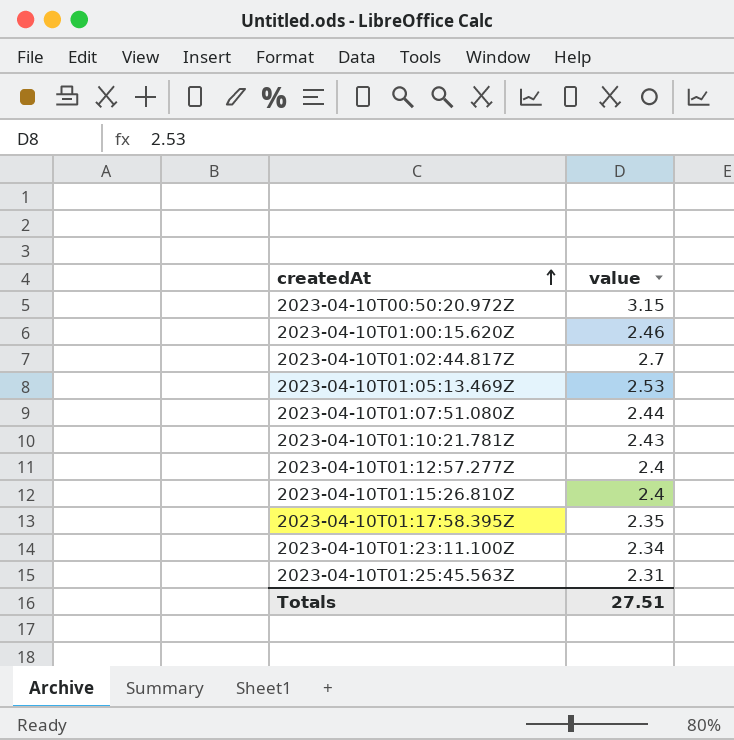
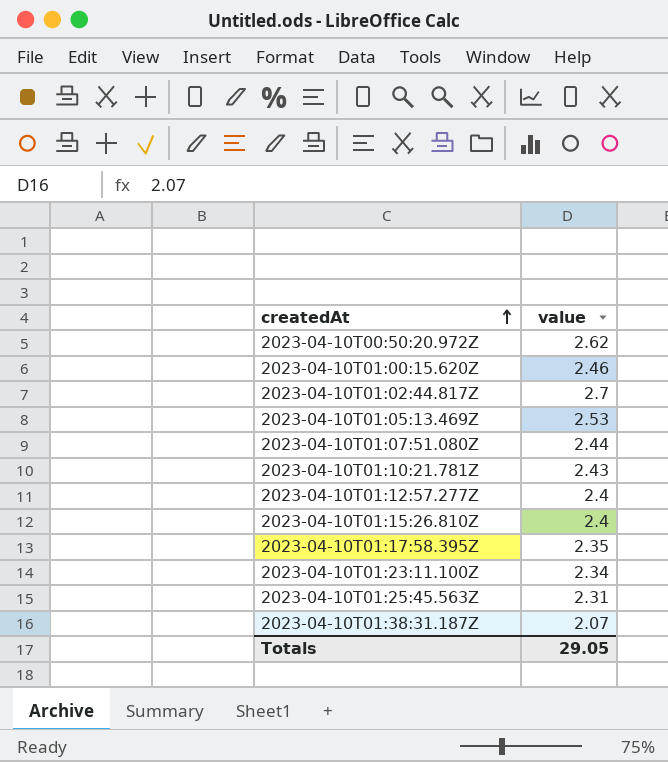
2023-04-10T00:50:20.972Z | value: 3.15 -> 2.62
row 2023-04-10T01:38:31.187Z: none -> 2.07
Totals | value: 27.51 -> 29.05

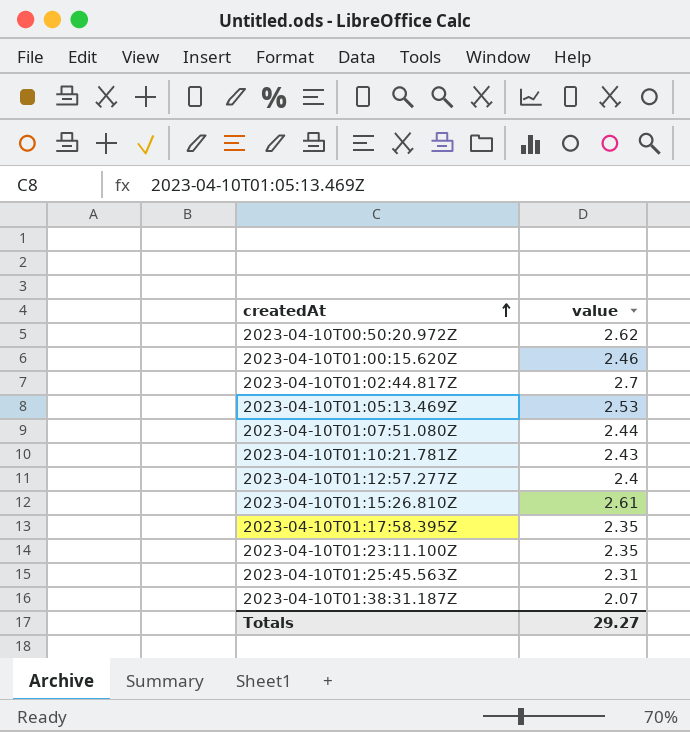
2023-04-10T01:15:26.810Z | value: 2.4 -> 2.61
2023-04-10T01:23:11.100Z | value: 2.34 -> 2.35
Totals | value: 29.05 -> 29.27

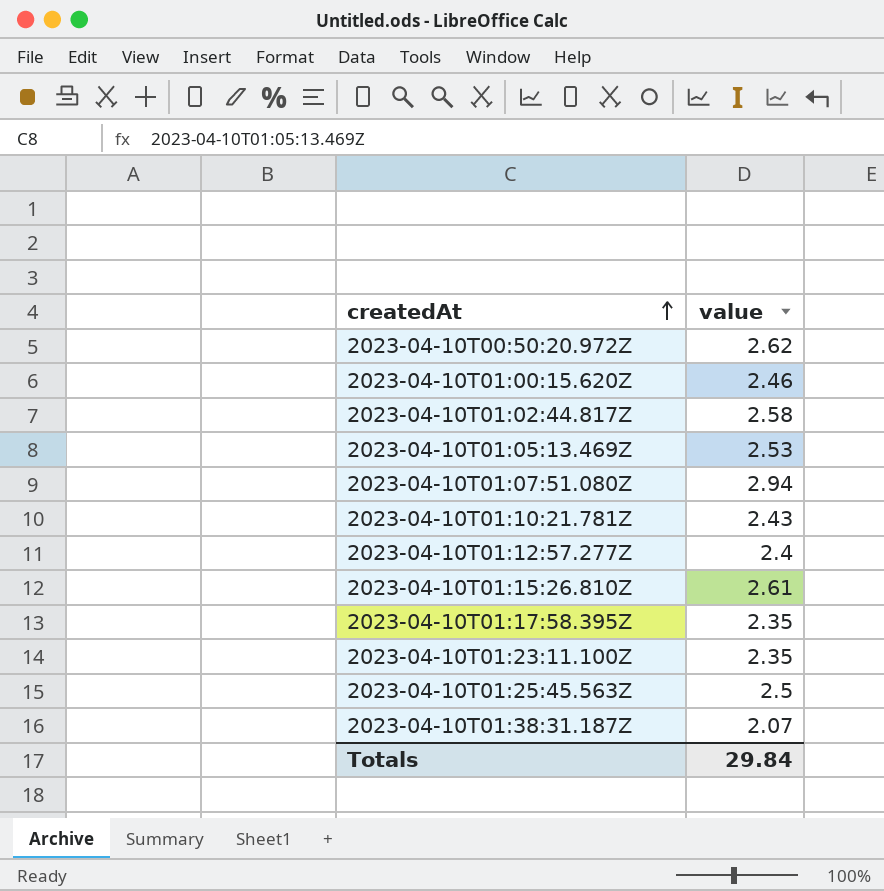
2023-04-10T01:02:44.817Z | value: 2.7 -> 2.58
2023-04-10T01:07:51.080Z | value: 2.44 -> 2.94
2023-04-10T01:25:45.563Z | value: 2.31 -> 2.5
Totals | value: 29.27 -> 29.84

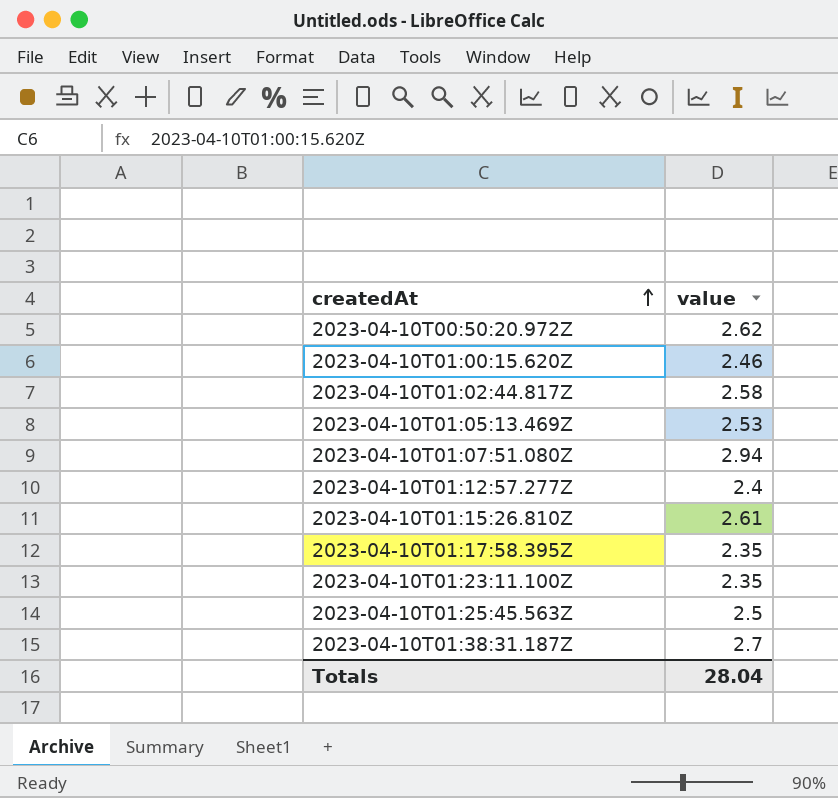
row 2023-04-10T01:10:21.781Z: 2.43 -> none
2023-04-10T01:38:31.187Z | value: 2.07 -> 2.7
Totals | value: 29.84 -> 28.04

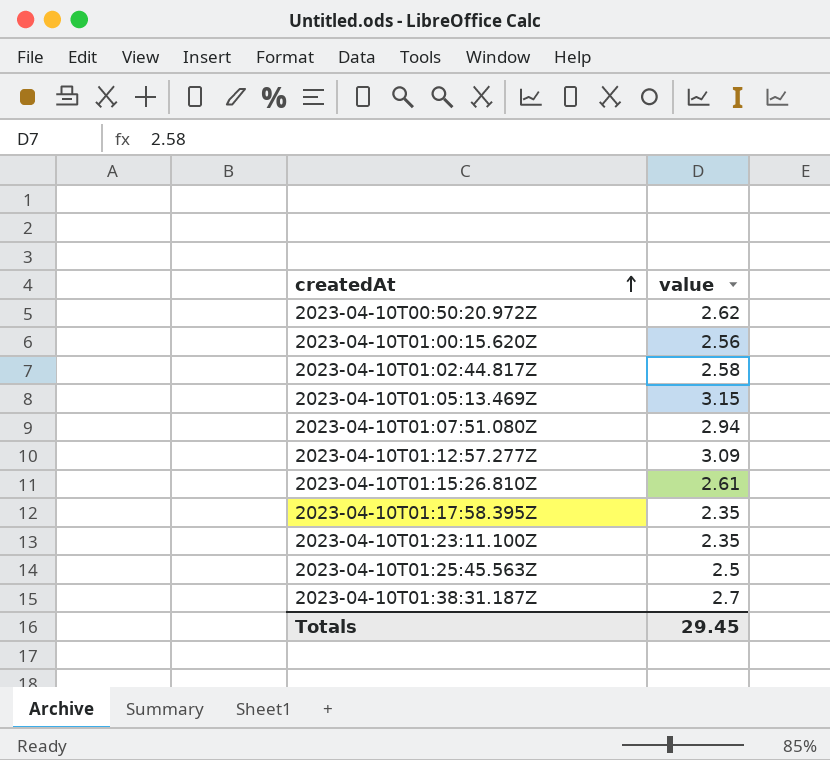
2023-04-10T01:00:15.620Z | value: 2.46 -> 2.56
2023-04-10T01:05:13.469Z | value: 2.53 -> 3.15
2023-04-10T01:12:57.277Z | value: 2.4 -> 3.09
Totals | value: 28.04 -> 29.45

